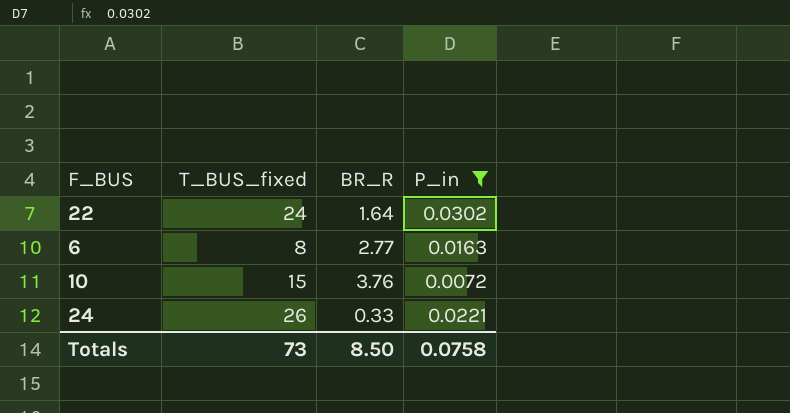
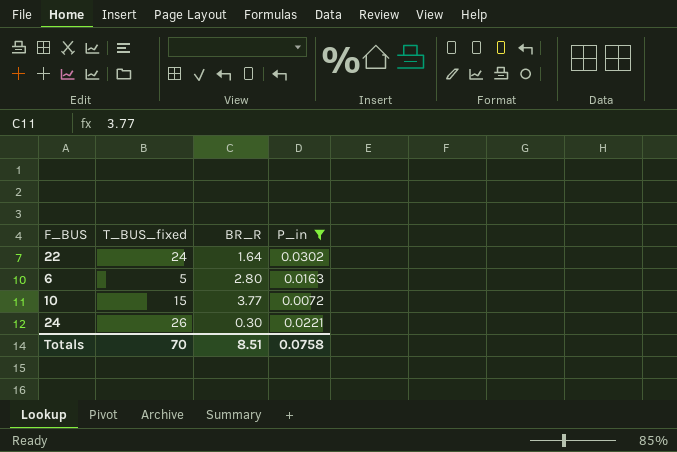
6 | T_BUS_fixed: 8 -> 5
6 | BR_R: 2.77 -> 2.80
10 | BR_R: 3.76 -> 3.77
24 | BR_R: 0.33 -> 0.30
Totals | T_BUS_fixed: 73 -> 70
Totals | BR_R: 8.50 -> 8.51

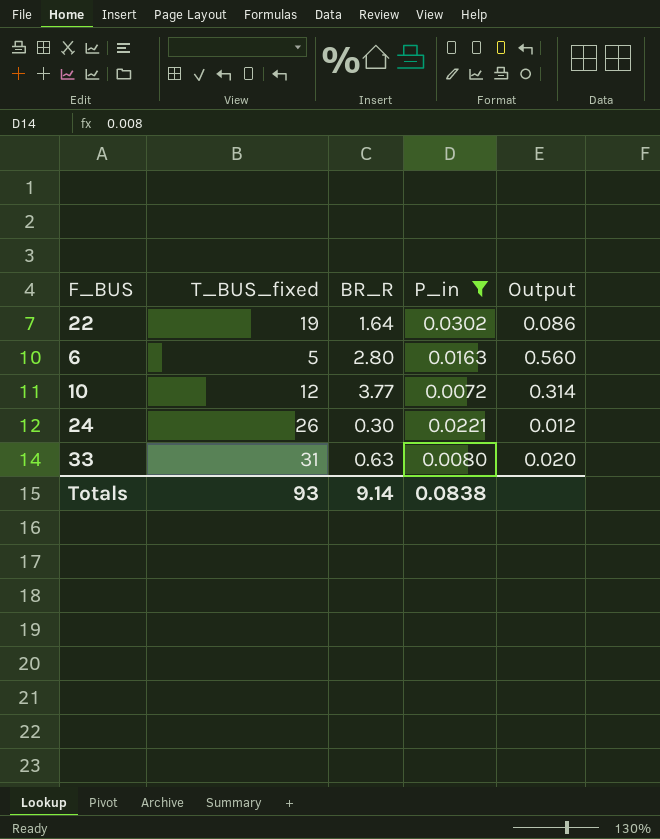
column Output | formula: none -> [BR_R] / [T_BUS_fixed]
22 | T_BUS_fixed: 24 -> 19
10 | T_BUS_fixed: 15 -> 12
row 33: none -> 31 | 0.63 | 0.0080 | 0.020
Totals | T_BUS_fixed: 70 -> 93
Totals | BR_R: 8.51 -> 9.14
Totals | P_in: 0.0758 -> 0.0838

